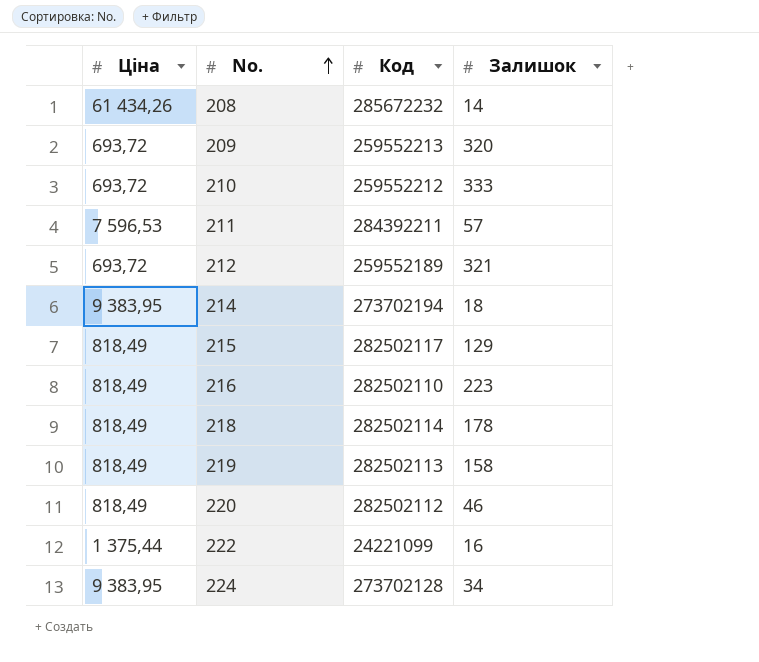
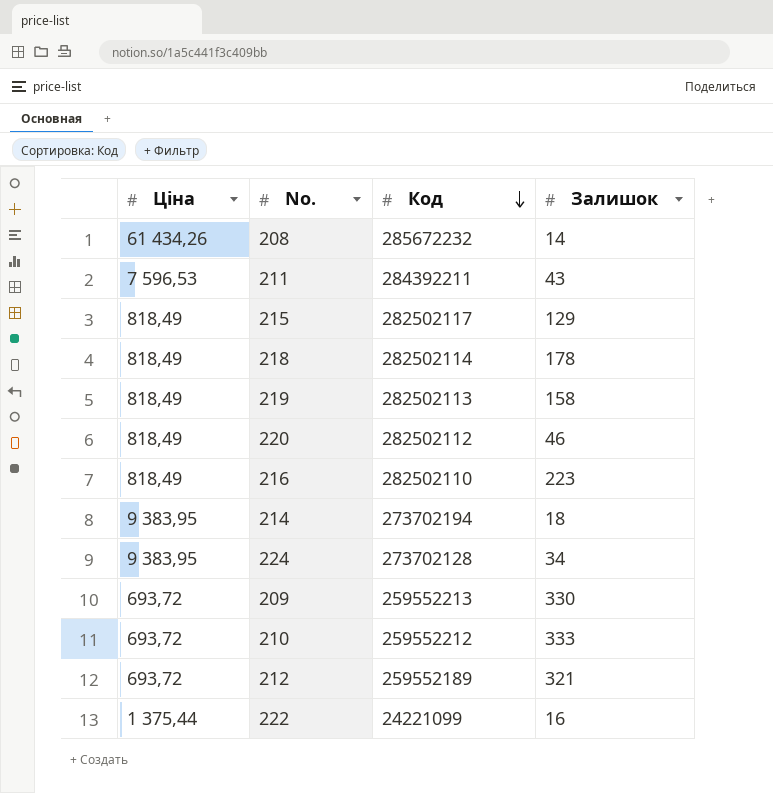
row order: No. ascending -> Код descending
211 | Залишок: 57 -> 43
209 | Залишок: 320 -> 330

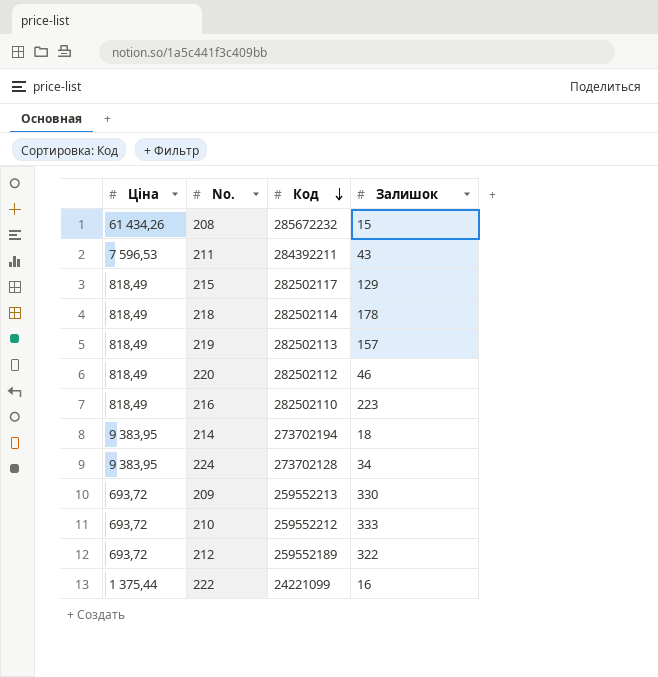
208 | Залишок: 14 -> 15
219 | Залишок: 158 -> 157
212 | Залишок: 321 -> 322

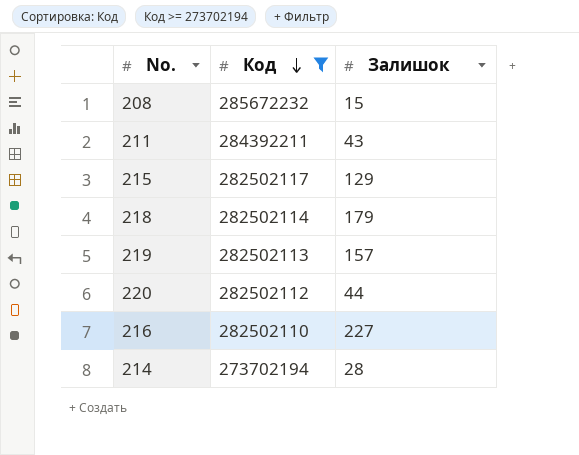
filter: none -> Код >= 273702194
column Ціна | position: 1 -> none
218 | Залишок: 178 -> 179
220 | Залишок: 46 -> 44
216 | Залишок: 223 -> 227
214 | Залишок: 18 -> 28

